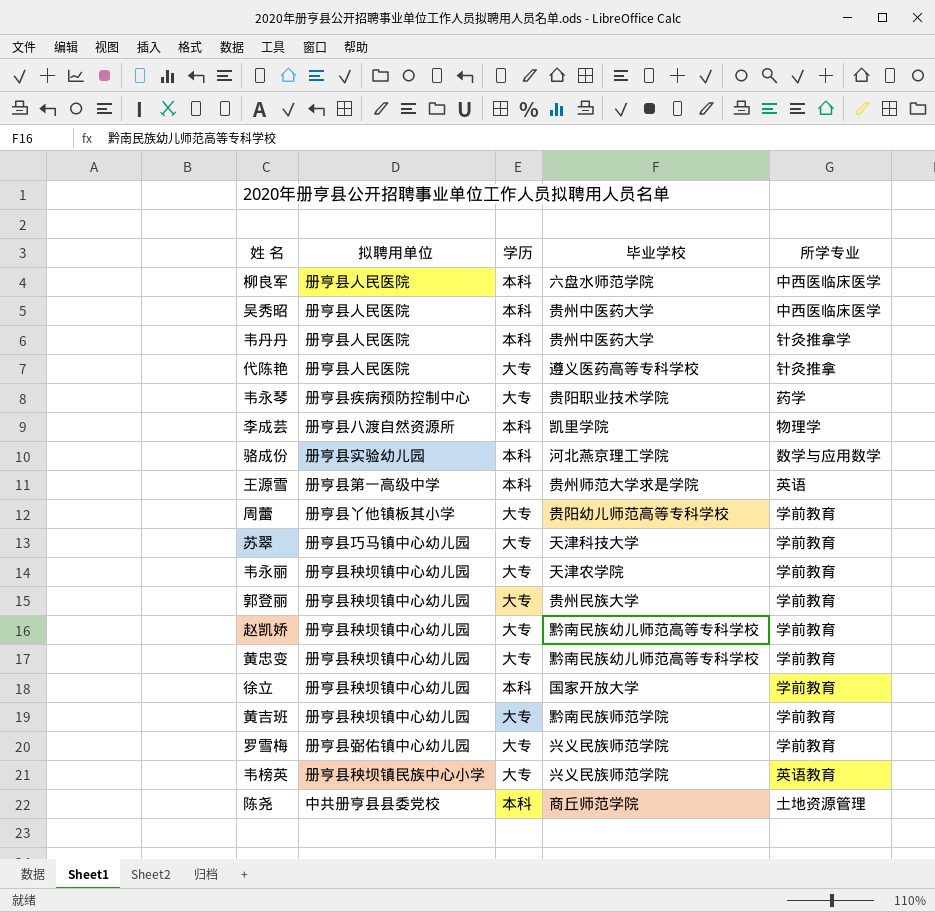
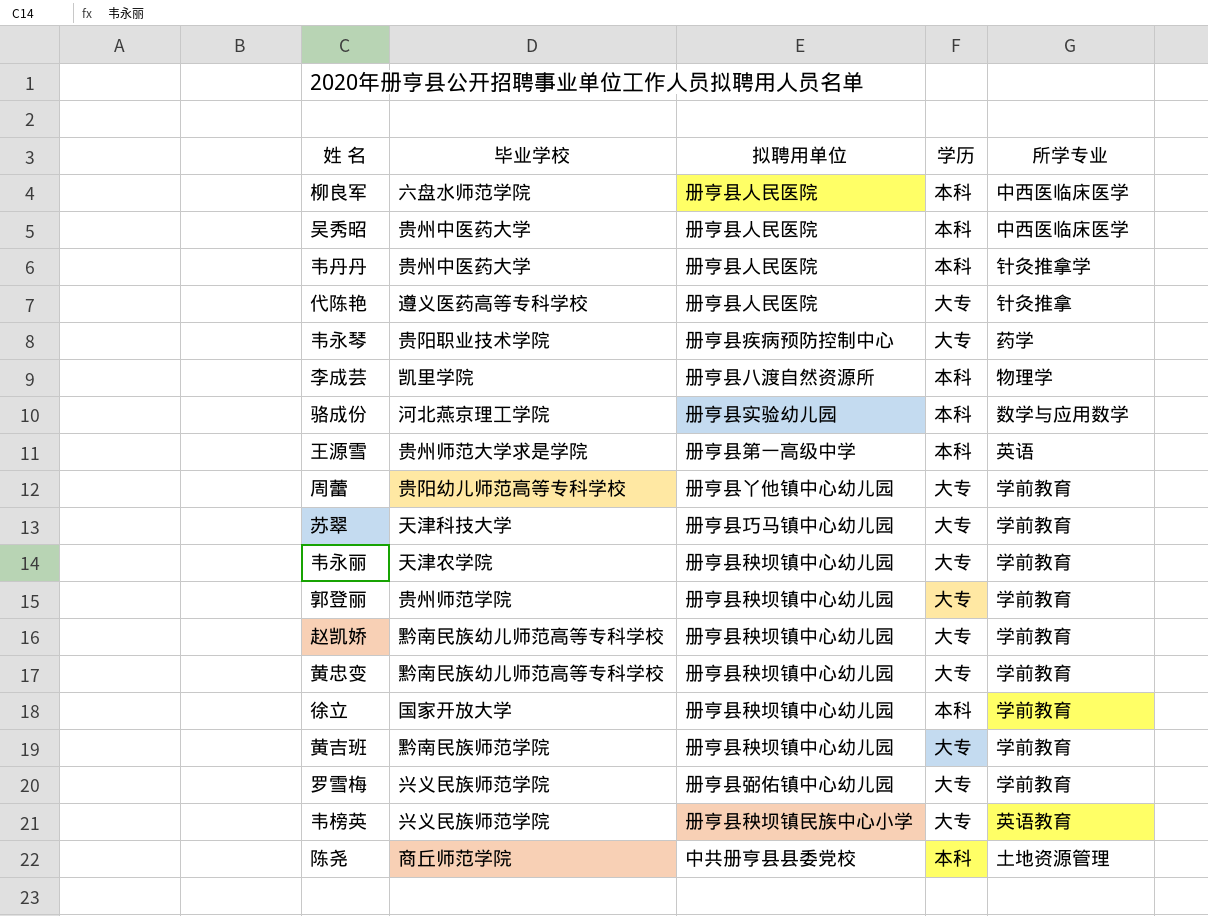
column 毕业学校 | position: 4 -> 2
周蕾 | 拟聘用单位: 册亨县丫他镇板其小学 -> 册亨县丫他镇中心幼儿园
郭登丽 | 毕业学校: 贵州民族大学 -> 贵州师范学院

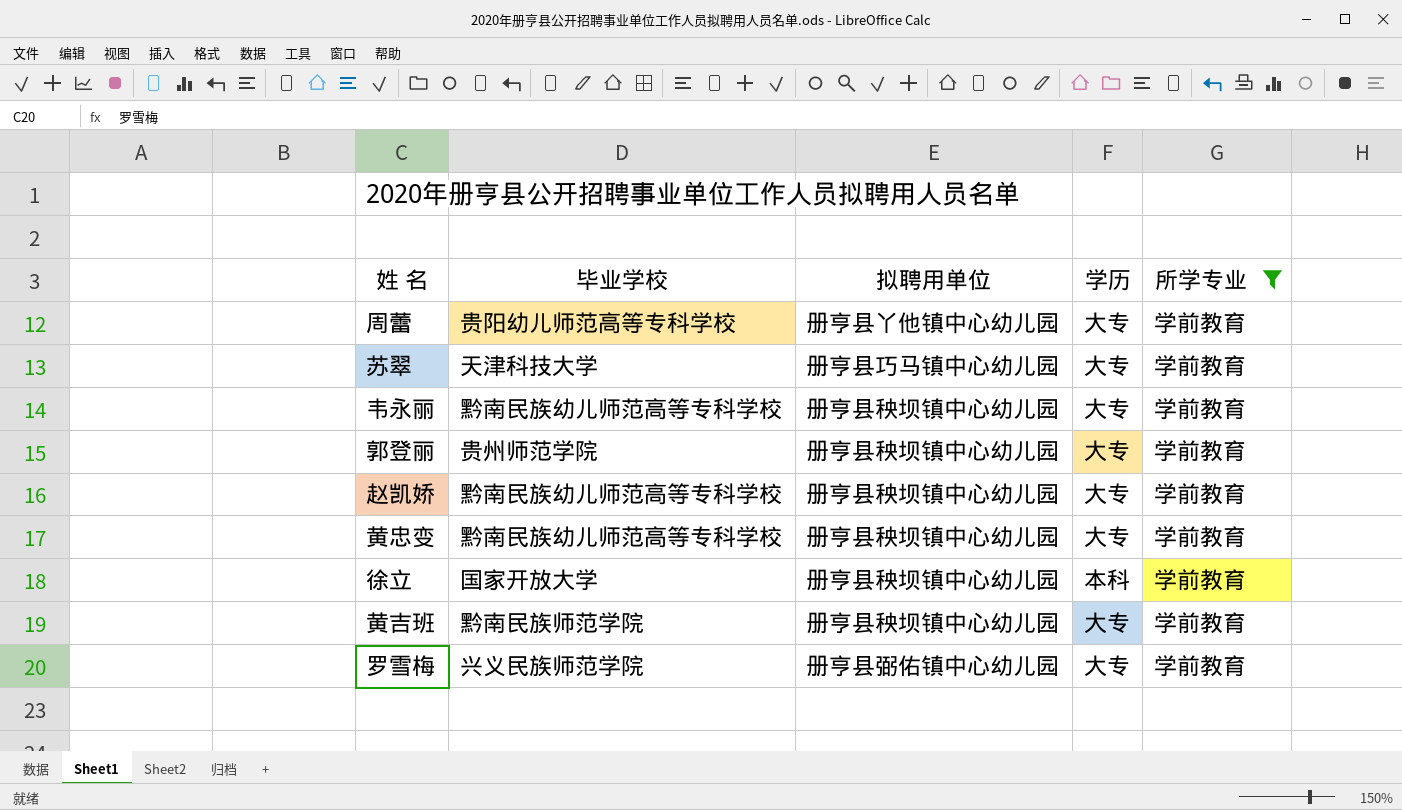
filter: none -> 所学专业 = 学前教育
韦永丽 | 毕业学校: 天津农学院 -> 黔南民族幼儿师范高等专科学校

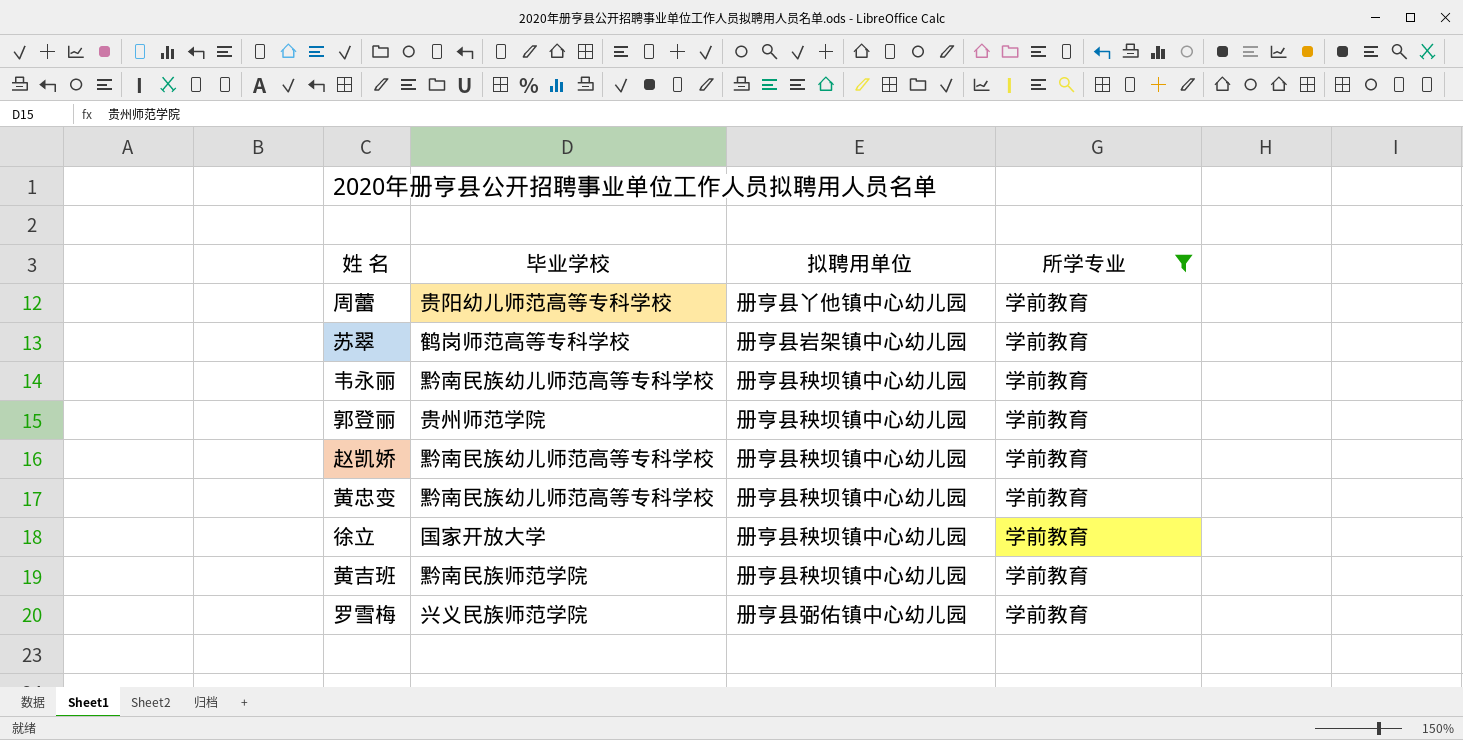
column 学历 | position: 4 -> none
苏翠 | 毕业学校: 天津科技大学 -> 鹤岗师范高等专科学校
苏翠 | 拟聘用单位: 册亨县巧马镇中心幼儿园 -> 册亨县岩架镇中心幼儿园

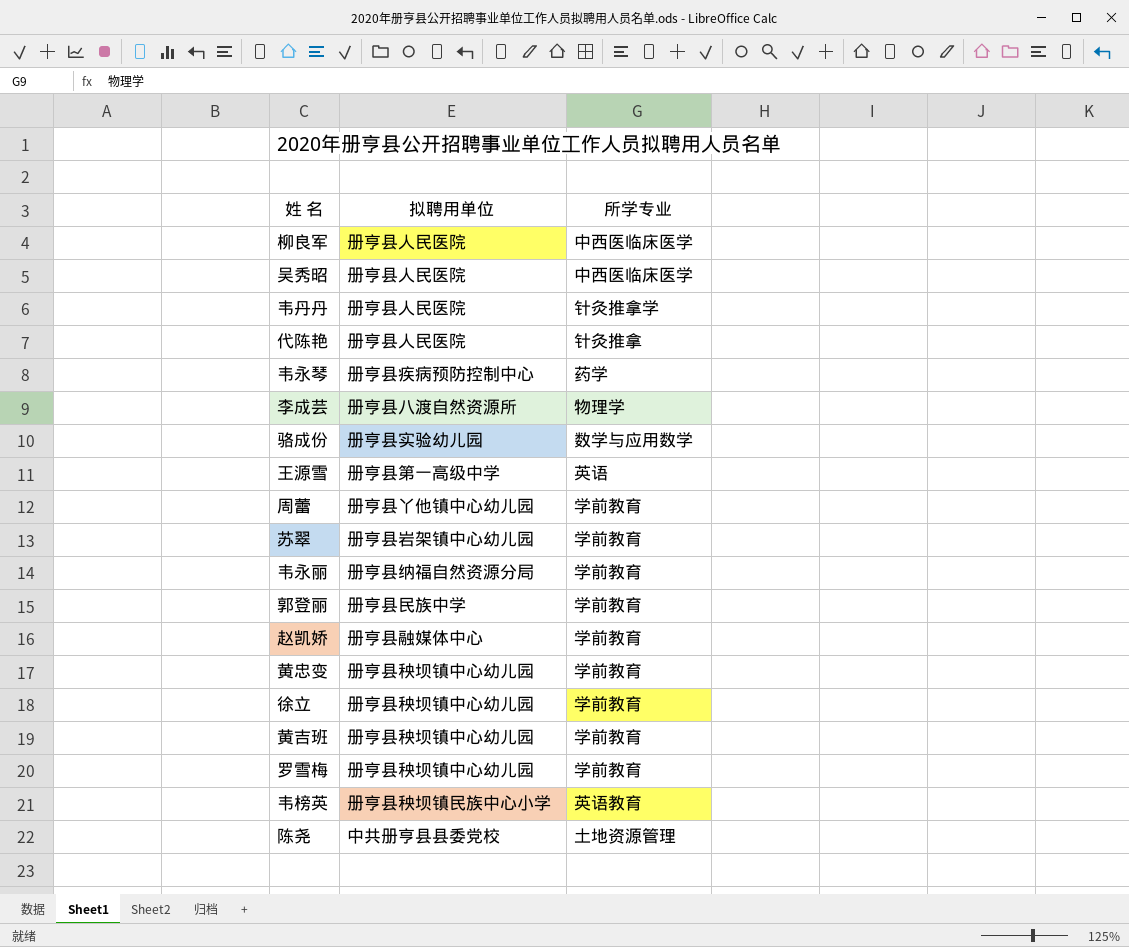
filter: 所学专业 = 学前教育 -> none
column 毕业学校 | position: 2 -> none
韦永丽 | 拟聘用单位: 册亨县秧坝镇中心幼儿园 -> 册亨县纳福自然资源分局
郭登丽 | 拟聘用单位: 册亨县秧坝镇中心幼儿园 -> 册亨县民族中学
赵凯娇 | 拟聘用单位: 册亨县秧坝镇中心幼儿园 -> 册亨县融媒体中心
罗雪梅 | 拟聘用单位: 册亨县弼佑镇中心幼儿园 -> 册亨县秧坝镇中心幼儿园

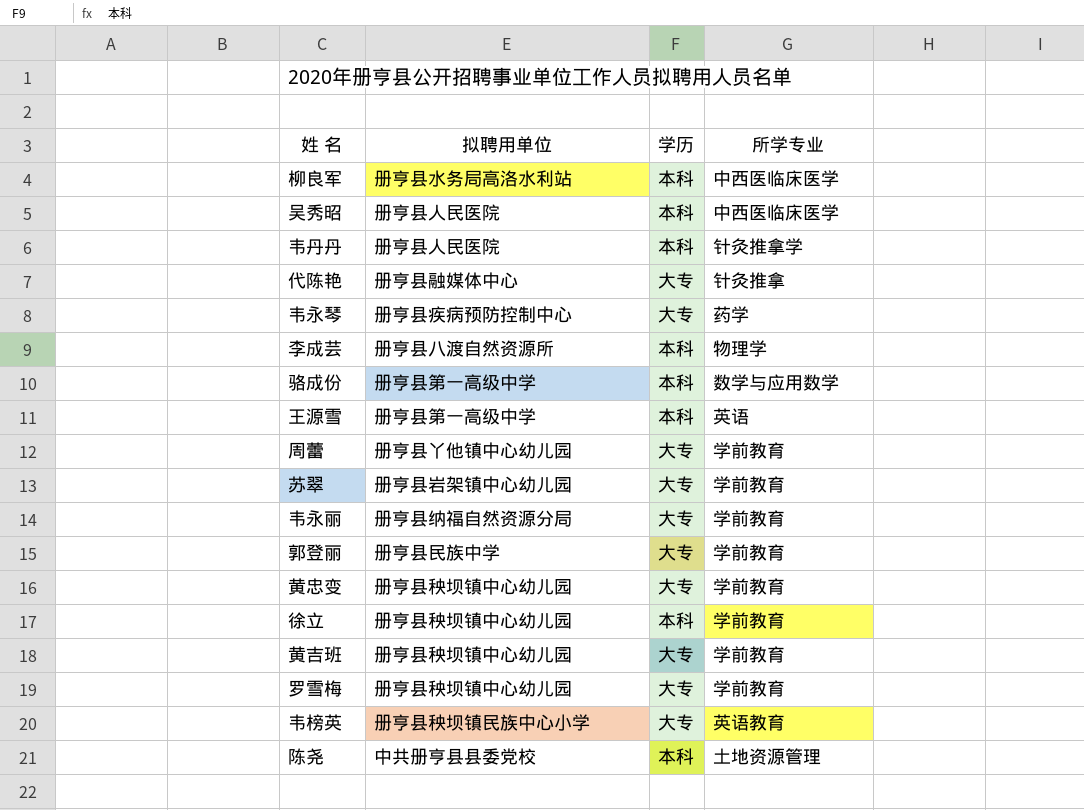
column 学历 | position: none -> 3
row 赵凯娇: 册亨县融媒体中心 | 学前教育 -> none
柳良军 | 拟聘用单位: 册亨县人民医院 -> 册亨县水务局高洛水利站
代陈艳 | 拟聘用单位: 册亨县人民医院 -> 册亨县融媒体中心
骆成份 | 拟聘用单位: 册亨县实验幼儿园 -> 册亨县第一高级中学

